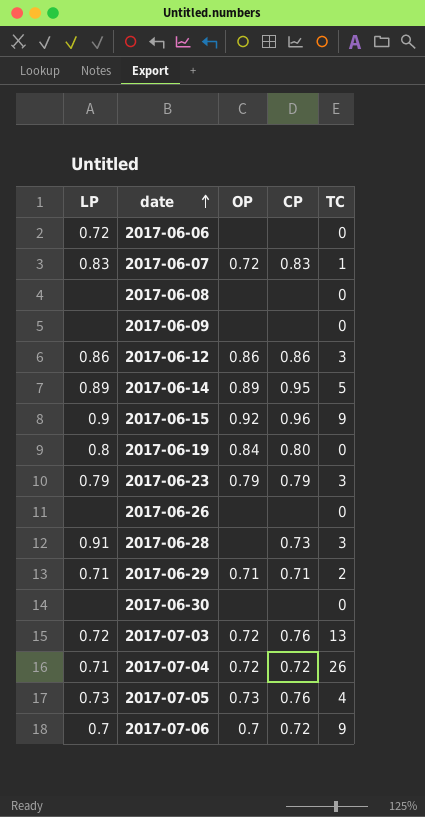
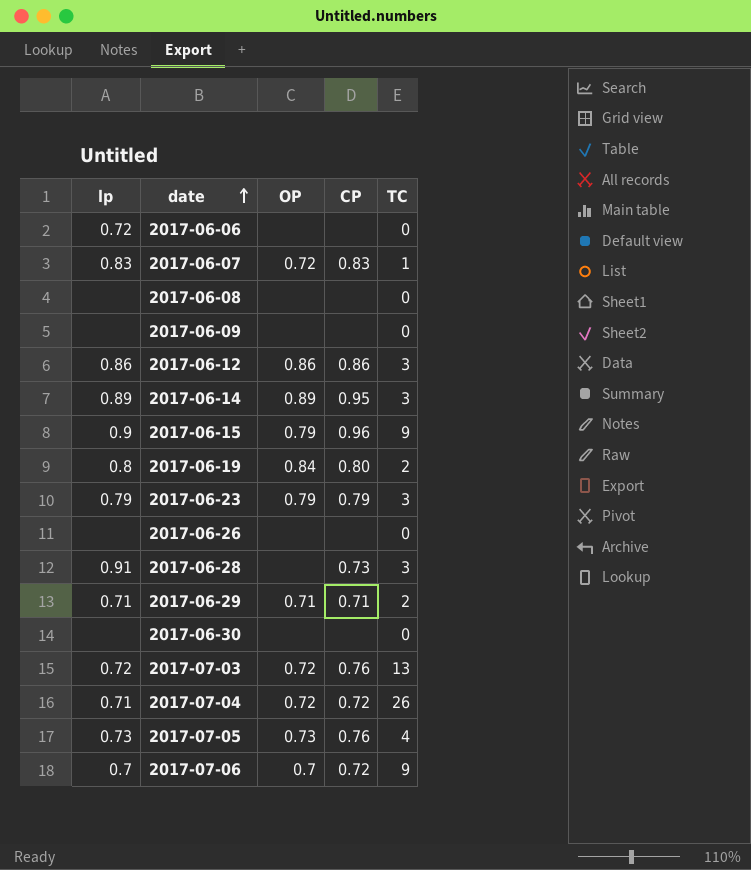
column name: LP -> lp
2017-06-14 | TC: 5 -> 3
2017-06-15 | OP: 0.92 -> 0.79
2017-06-19 | TC: 0 -> 2

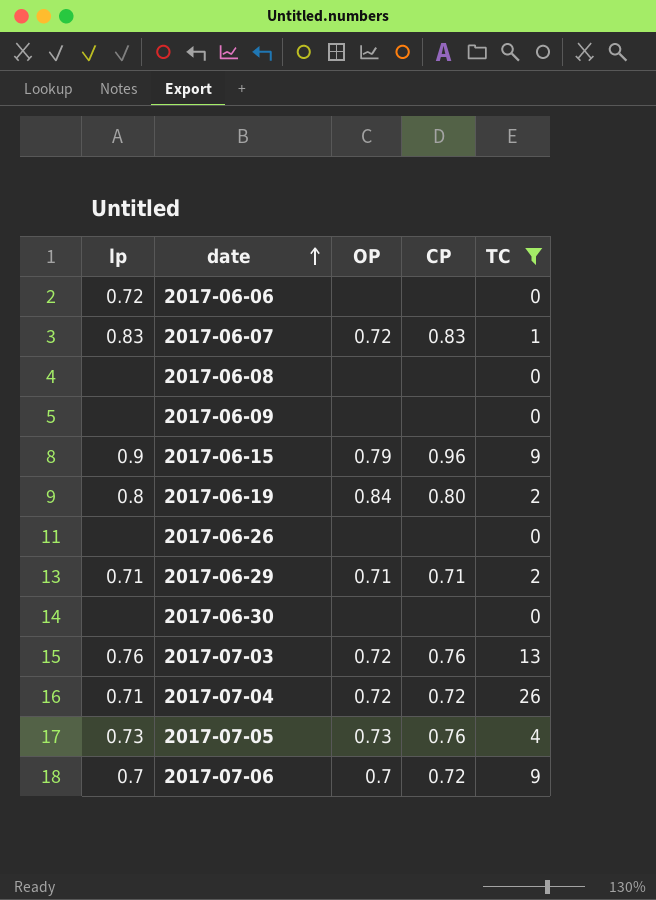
filter: none -> TC != 3
2017-07-03 | lp: 0.72 -> 0.76

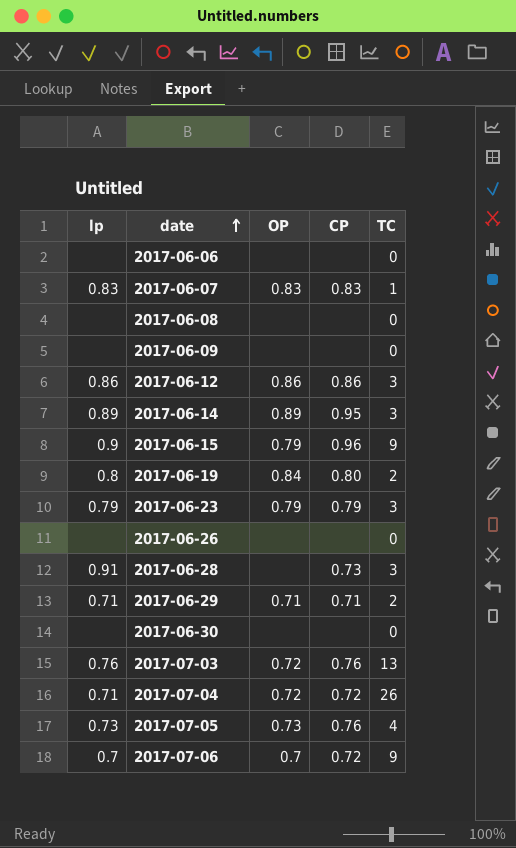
filter: TC != 3 -> none
2017-06-06 | lp: 0.72 -> none
2017-06-07 | OP: 0.72 -> 0.83

